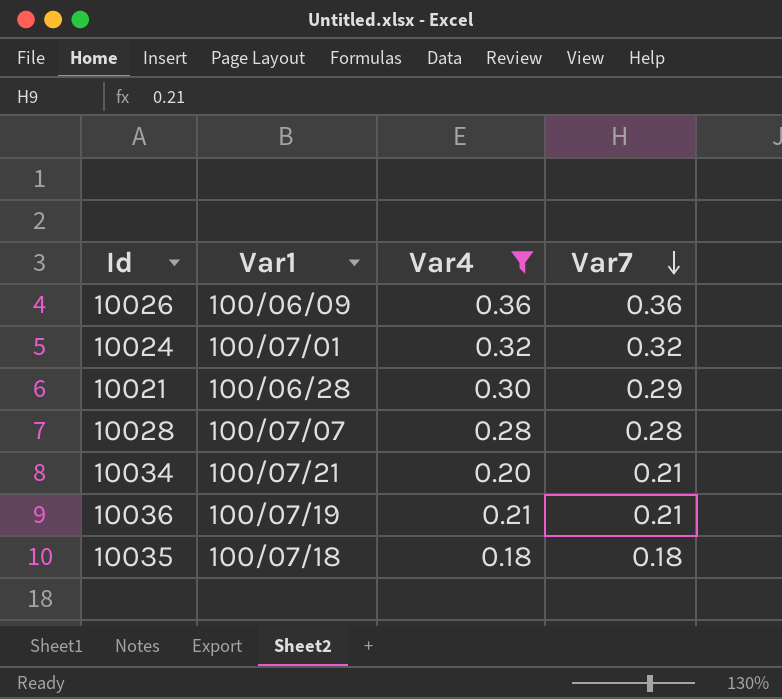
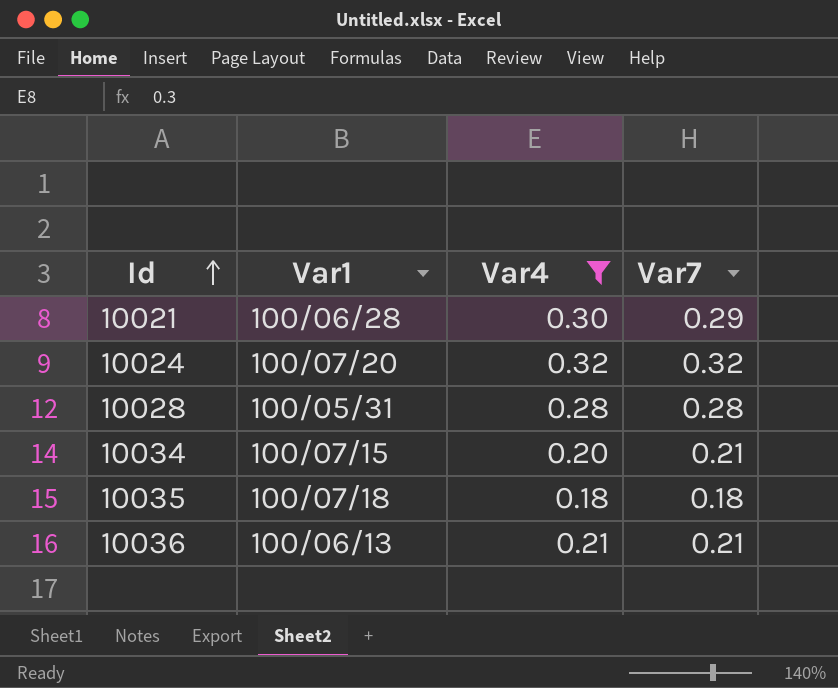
row order: Var7 descending -> Id ascending
row 10026: 100/06/09 | 0.36 | 0.36 -> none
10024 | Var1: 100/07/01 -> 100/07/20
10028 | Var1: 100/07/07 -> 100/05/31
10034 | Var1: 100/07/21 -> 100/07/15
10036 | Var1: 100/07/19 -> 100/06/13

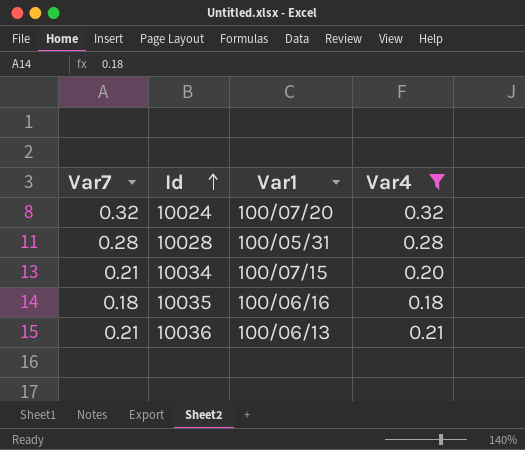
column Var7 | position: 4 -> 1
row 10021: 100/06/28 | 0.30 | 0.29 -> none
10035 | Var1: 100/07/18 -> 100/06/16

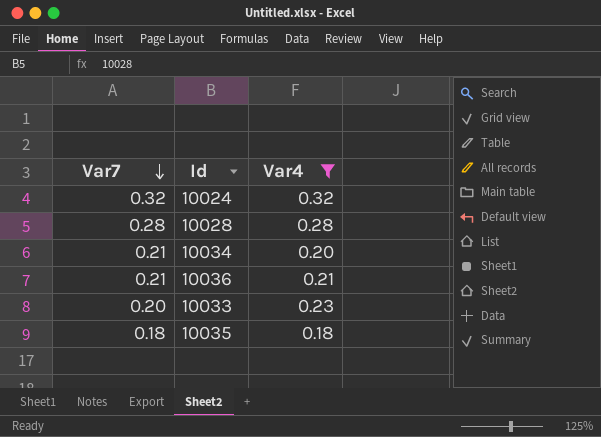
row order: Id ascending -> Var7 descending
column Var1 | position: 3 -> none
row 10033: none -> 0.20 | 0.23

